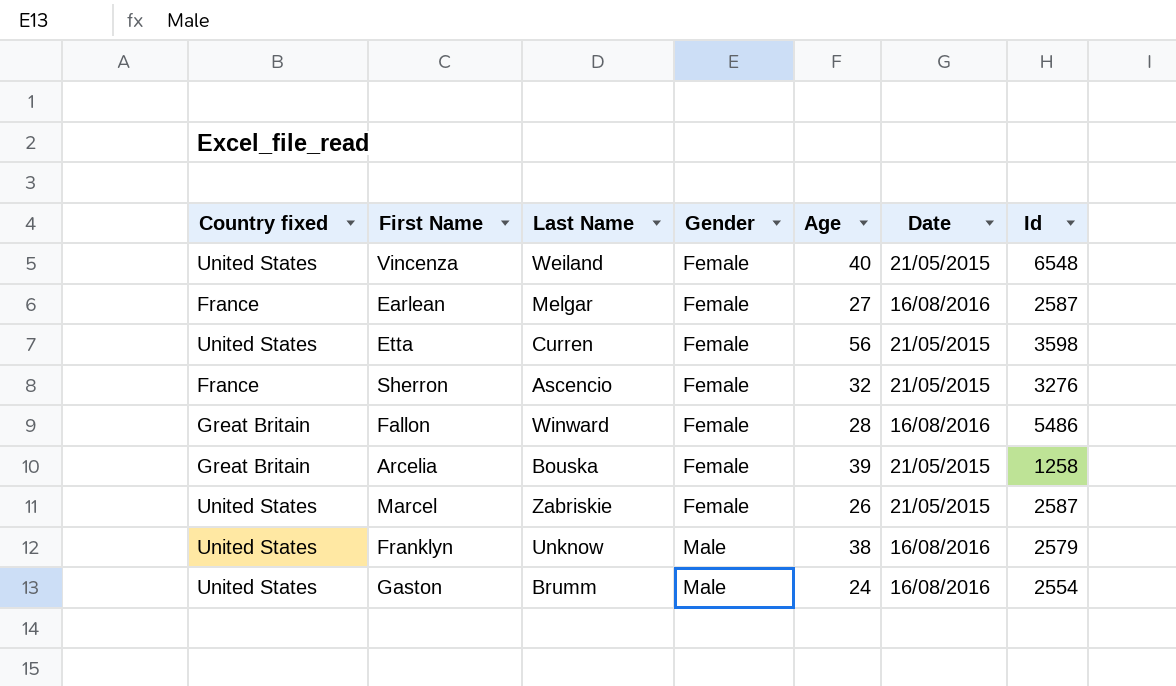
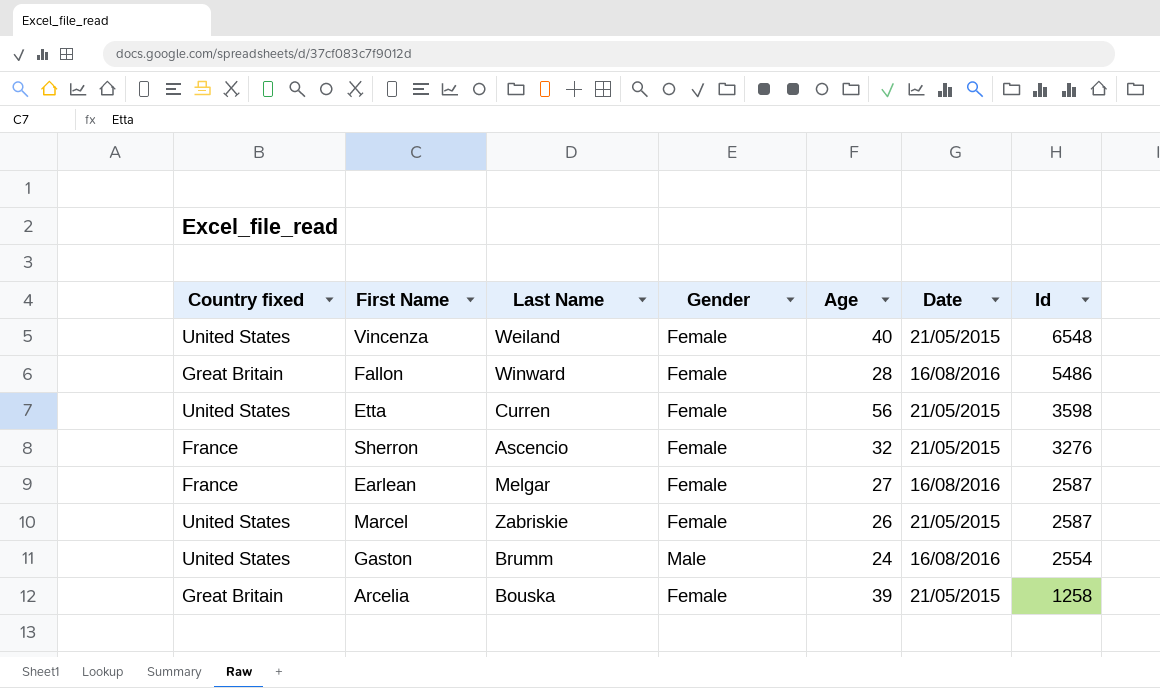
row order: Gender ascending -> Id descending
row Franklyn: United States | Unknow | Male | 38 | 16/08/2016 | 2579 -> none

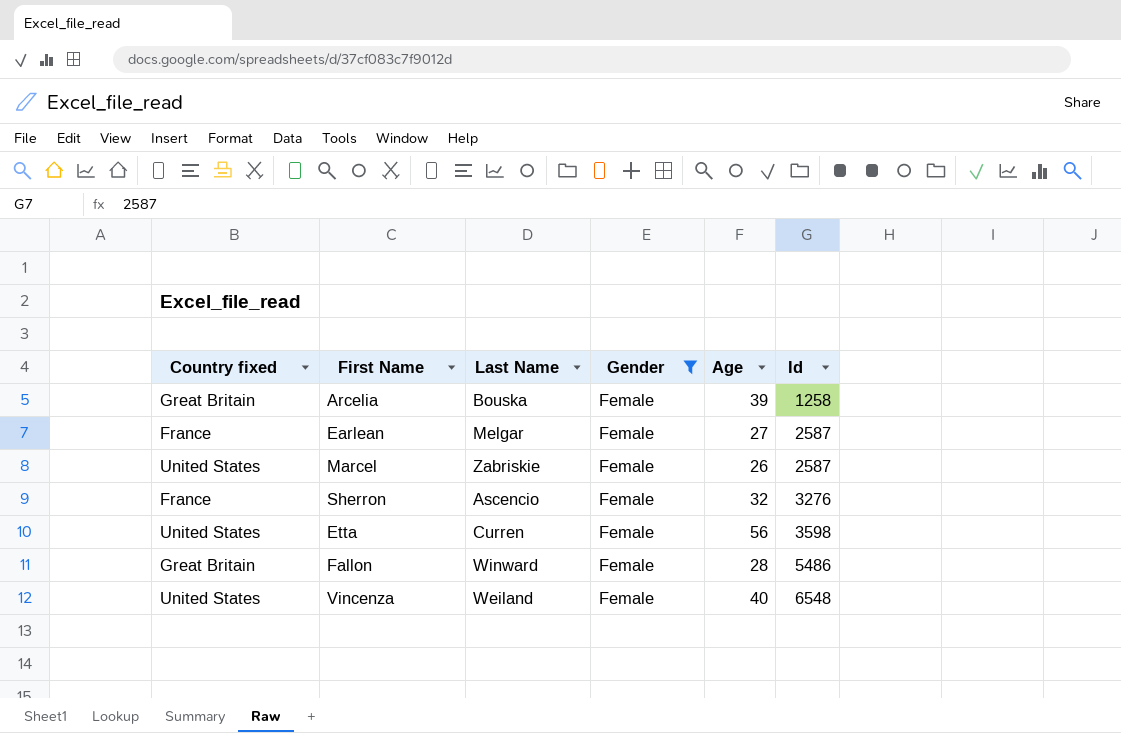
filter: none -> Gender = Female
row order: Id descending -> Id ascending
column Date | position: 6 -> none

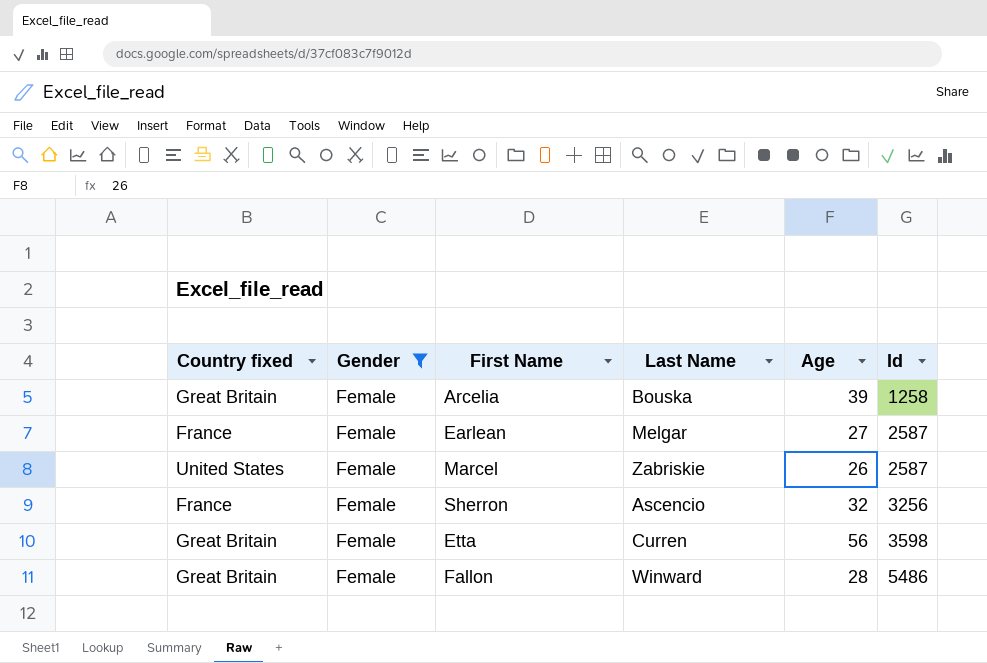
column Gender | position: 4 -> 2
row Vincenza: United States | Weiland | Female | 40 | 6548 -> none
Sherron | Id: 3276 -> 3256
Etta | Country fixed: United States -> Great Britain

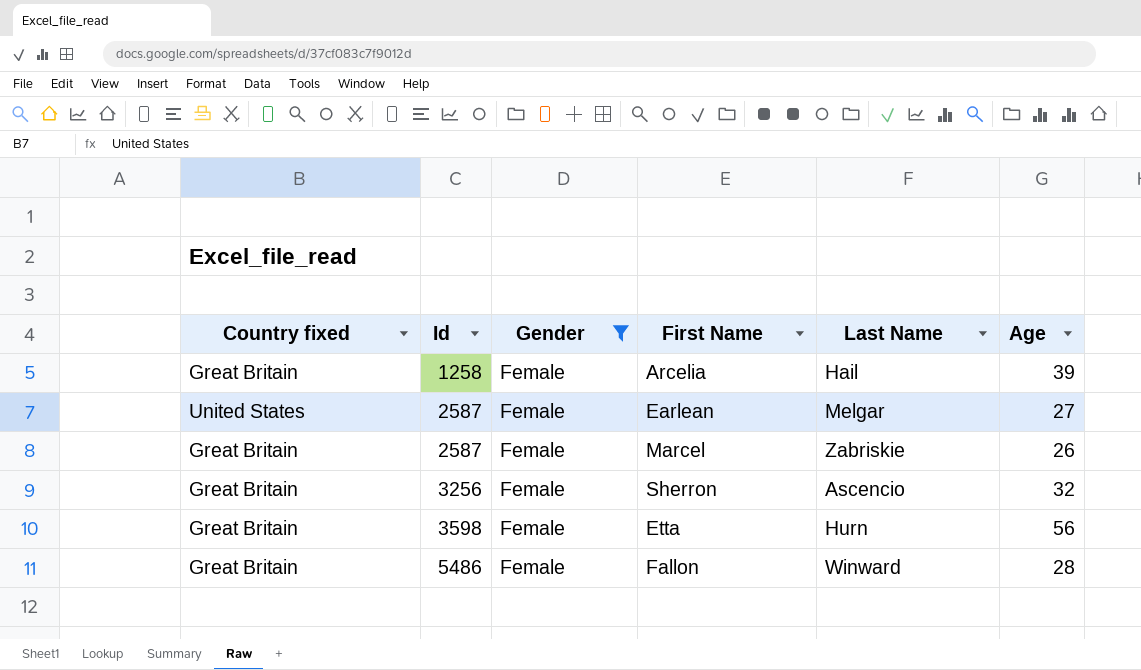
column Id | position: 6 -> 2
Arcelia | Last Name: Bouska -> Hail
Earlean | Country fixed: France -> United States
Marcel | Country fixed: United States -> Great Britain
Sherron | Country fixed: France -> Great Britain
Etta | Last Name: Curren -> Hurn

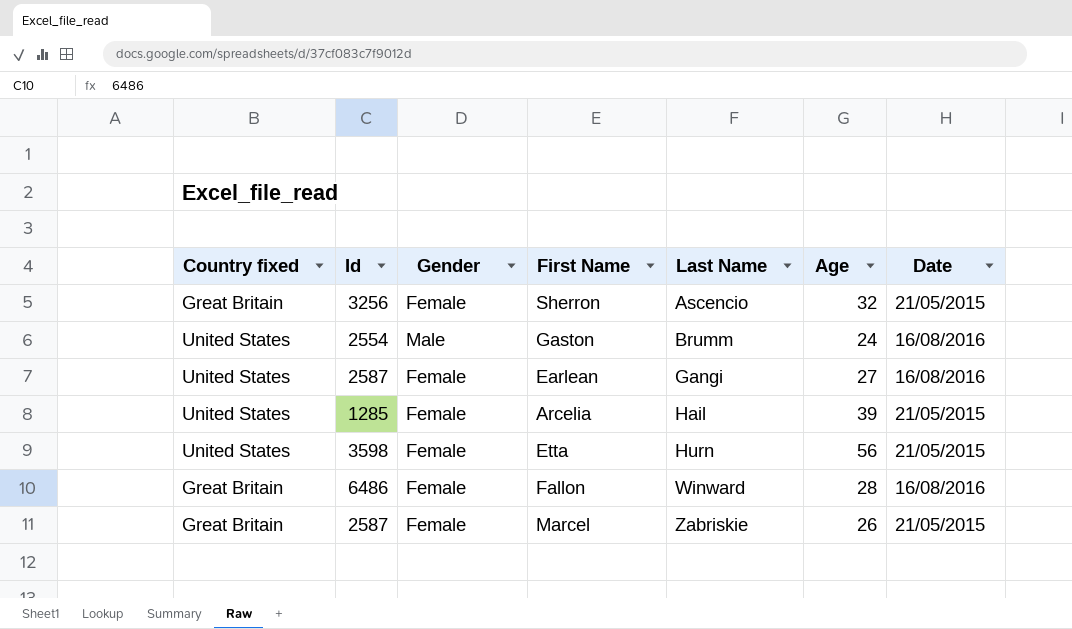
filter: Gender = Female -> none
row order: Id ascending -> Last Name ascending
column Date | position: none -> 7
Earlean | Last Name: Melgar -> Gangi
Arcelia | Country fixed: Great Britain -> United States
Arcelia | Id: 1258 -> 1285
Etta | Country fixed: Great Britain -> United States
Fallon | Id: 5486 -> 6486

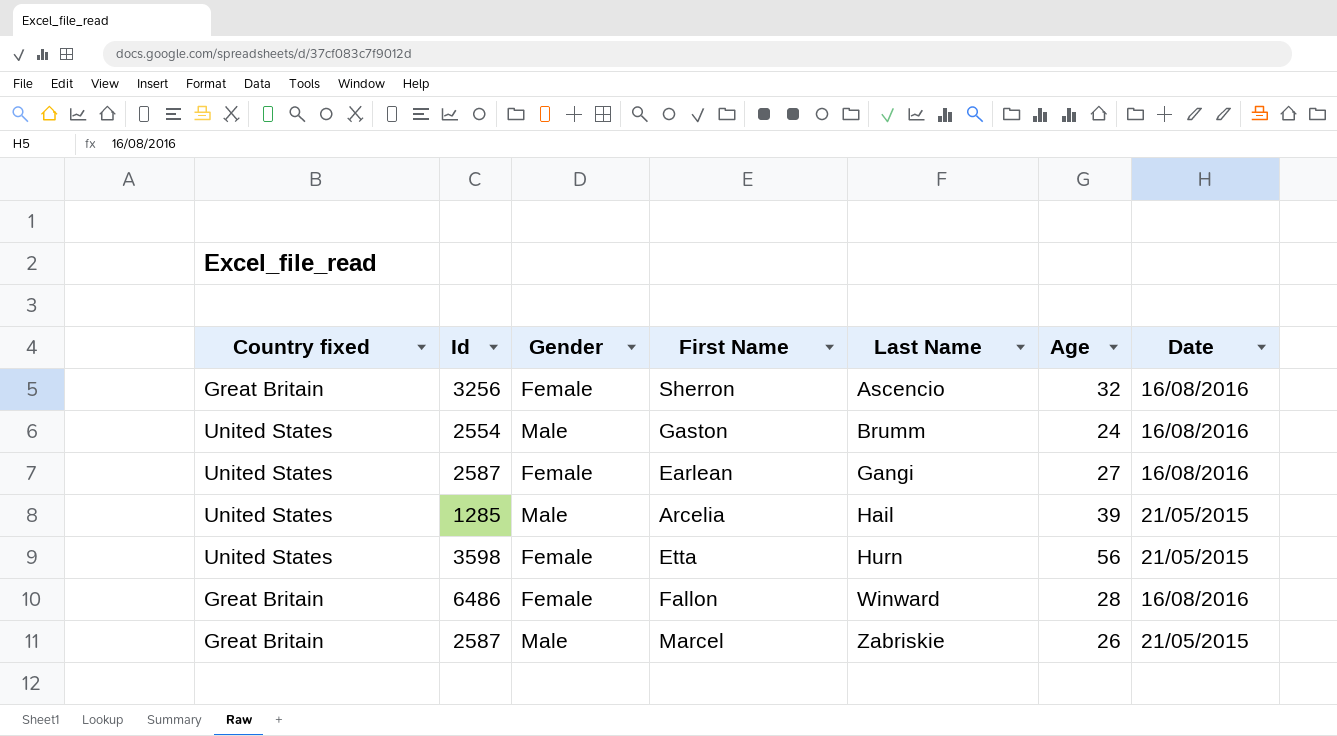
Sherron | Date: 21/05/2015 -> 16/08/2016
Arcelia | Gender: Female -> Male
Marcel | Gender: Female -> Male

